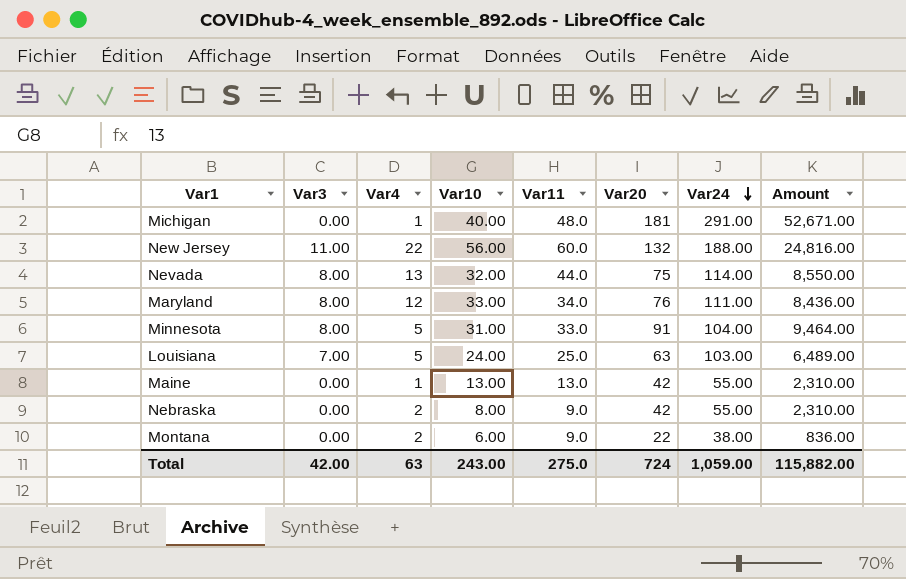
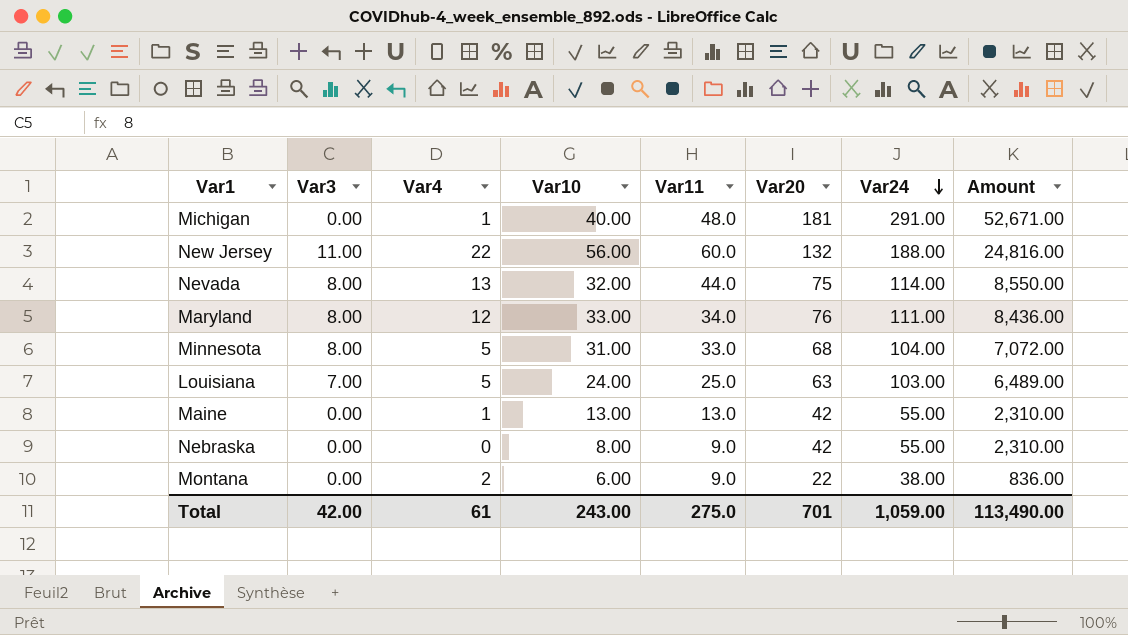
Minnesota | Var20: 91 -> 68
Minnesota | Amount: 9,464.00 -> 7,072.00
Nebraska | Var4: 2 -> 0
Total | Var4: 63 -> 61
Total | Var20: 724 -> 701
Total | Amount: 115,882.00 -> 113,490.00

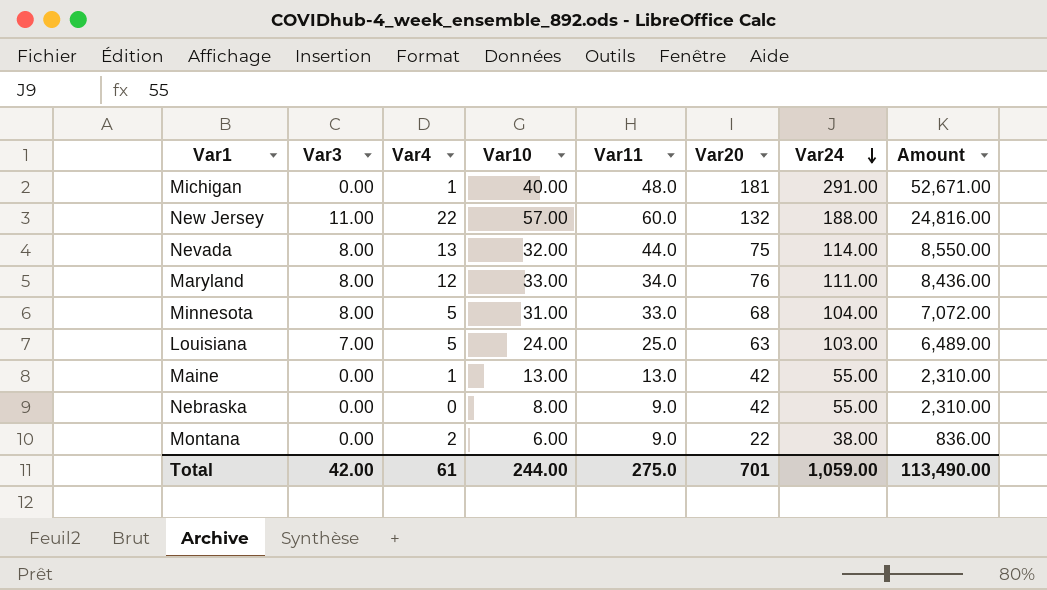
New Jersey | Var10: 56.00 -> 57.00
Total | Var10: 243.00 -> 244.00

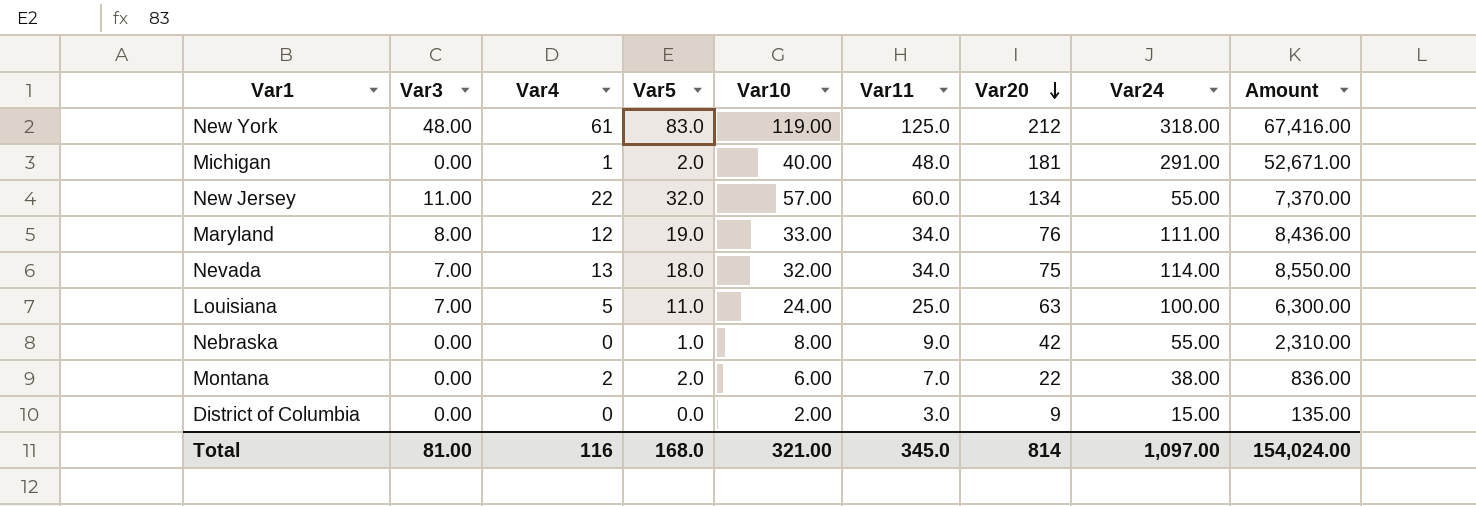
row order: Var24 descending -> Var20 descending
column Var5 | position: none -> 4
row Minnesota: 8.00 | 5 | 31.00 | 33.0 | 68 | 104.00 | 7,072.00 -> none
row Maine: 0.00 | 1 | 13.00 | 13.0 | 42 | 55.00 | 2,310.00 -> none
row New York: none -> 48.00 | 61 | 83.0 | 119.00 | 125.0 | 212 | 318.00 | 67,416.00
New Jersey | Var20: 132 -> 134
New Jersey | Var24: 188.00 -> 55.00
New Jersey | Amount: 24,816.00 -> 7,370.00
Nevada | Var3: 8.00 -> 7.00
Nevada | Var11: 44.0 -> 34.0
Louisiana | Var24: 103.00 -> 100.00
Louisiana | Amount: 6,489.00 -> 6,300.00
Montana | Var11: 9.0 -> 7.0
row District of Columbia: none -> 0.00 | 0 | 0.0 | 2.00 | 3.0 | 9 | 15.00 | 135.00
Total | Var3: 42.00 -> 81.00
Total | Var4: 61 -> 116
Total | Var10: 244.00 -> 321.00
Total | Var11: 275.0 -> 345.0
Total | Var20: 701 -> 814
Total | Var24: 1,059.00 -> 1,097.00
Total | Amount: 113,490.00 -> 154,024.00

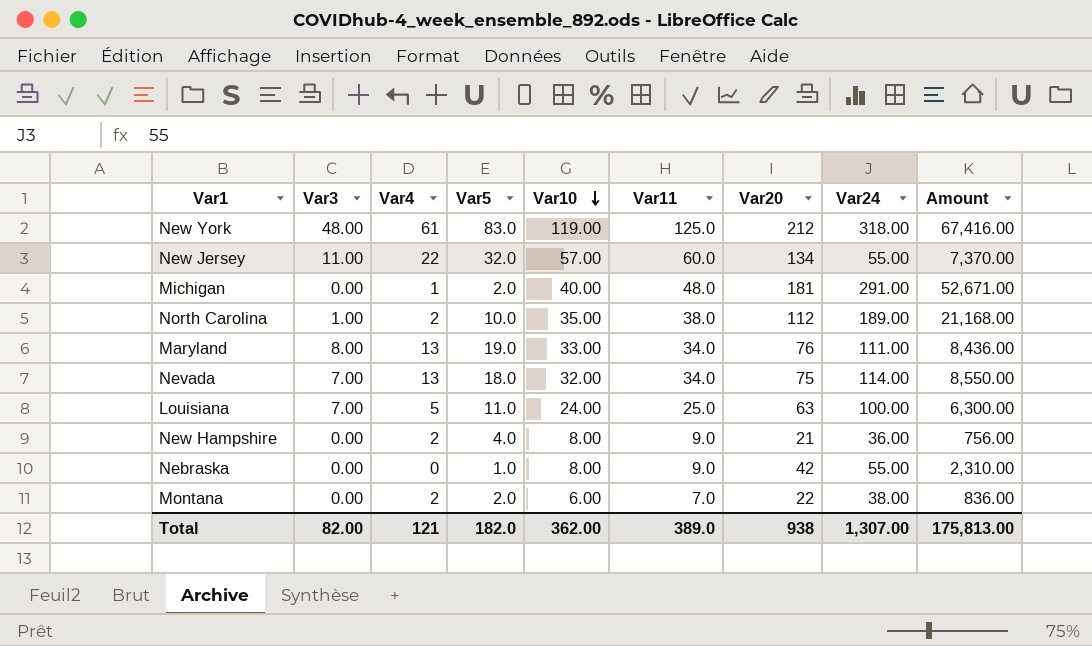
row order: Var20 descending -> Var10 descending
row District of Columbia: 0.00 | 0 | 0.0 | 2.00 | 3.0 | 9 | 15.00 | 135.00 -> none
row North Carolina: none -> 1.00 | 2 | 10.0 | 35.00 | 38.0 | 112 | 189.00 | 21,168.00
Maryland | Var4: 12 -> 13
row New Hampshire: none -> 0.00 | 2 | 4.0 | 8.00 | 9.0 | 21 | 36.00 | 756.00
Total | Var3: 81.00 -> 82.00
Total | Var4: 116 -> 121
Total | Var5: 168.0 -> 182.0
Total | Var10: 321.00 -> 362.00
Total | Var11: 345.0 -> 389.0
Total | Var20: 814 -> 938
Total | Var24: 1,097.00 -> 1,307.00
Total | Amount: 154,024.00 -> 175,813.00

